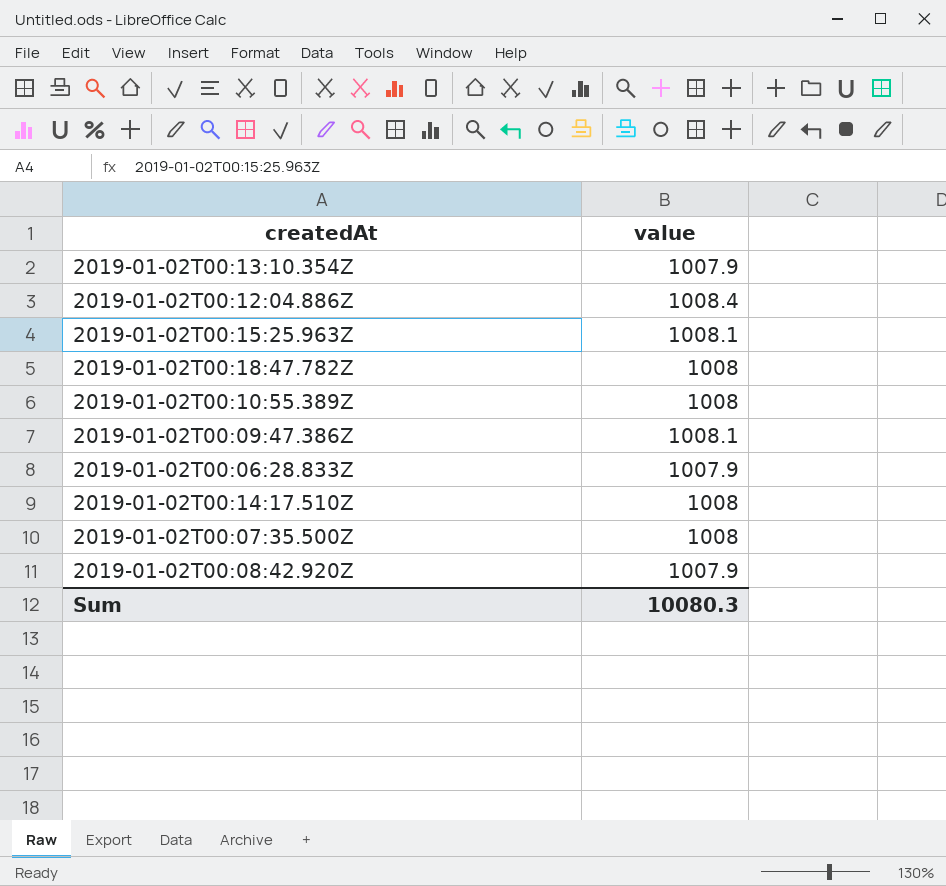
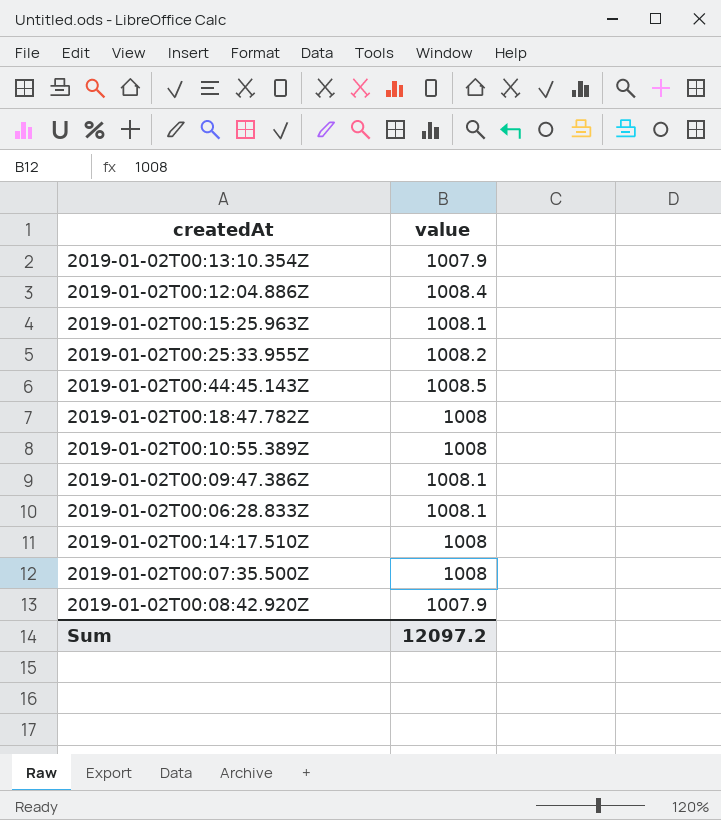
row 2019-01-02T00:25:33.955Z: none -> 1008.2
row 2019-01-02T00:44:45.143Z: none -> 1008.5
2019-01-02T00:06:28.833Z | value: 1007.9 -> 1008.1
Sum | value: 10080.3 -> 12097.2

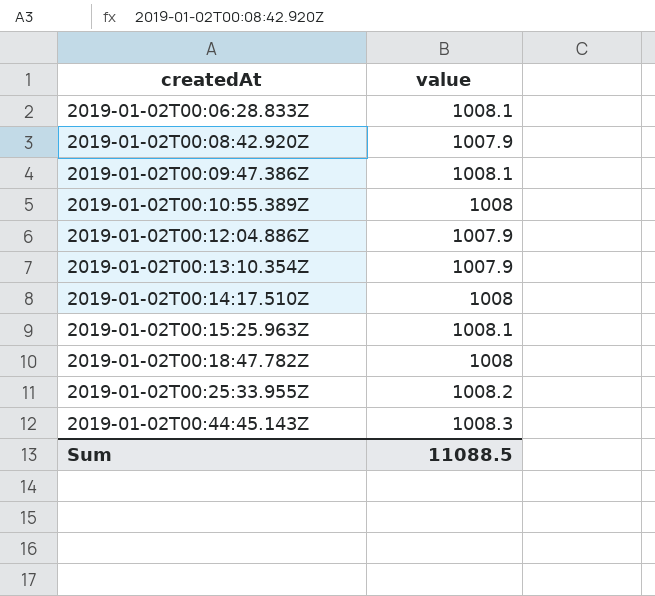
row order: none -> createdAt ascending
row 2019-01-02T00:07:35.500Z: 1008 -> none
2019-01-02T00:12:04.886Z | value: 1008.4 -> 1007.9
2019-01-02T00:44:45.143Z | value: 1008.5 -> 1008.3
Sum | value: 12097.2 -> 11088.5

